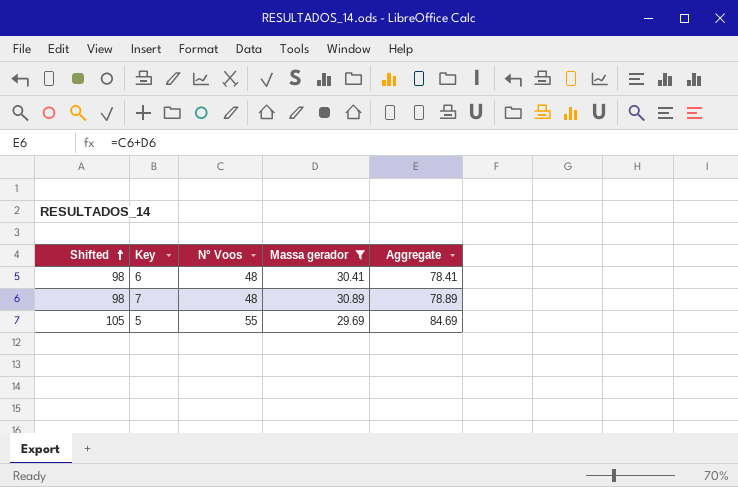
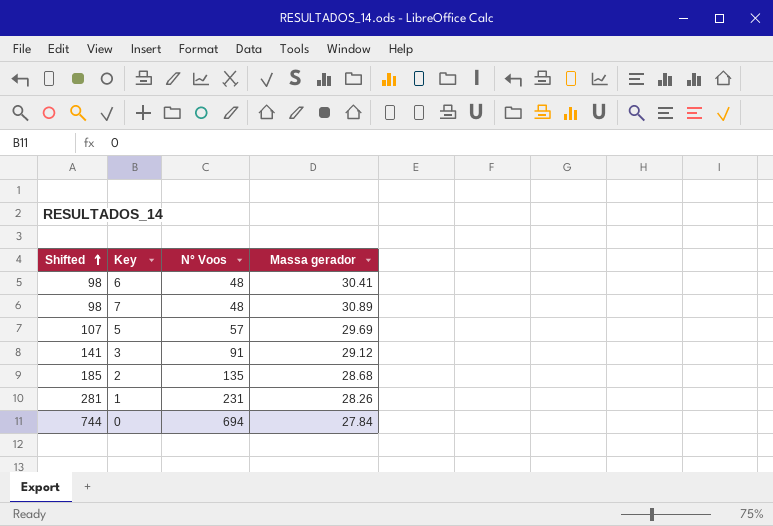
filter: Massa gerador >= 29.69 -> none
column Aggregate | formula: [N° Voos] + [Massa gerador] -> none
5 | Shifted: 105 -> 107
5 | N° Voos: 55 -> 57

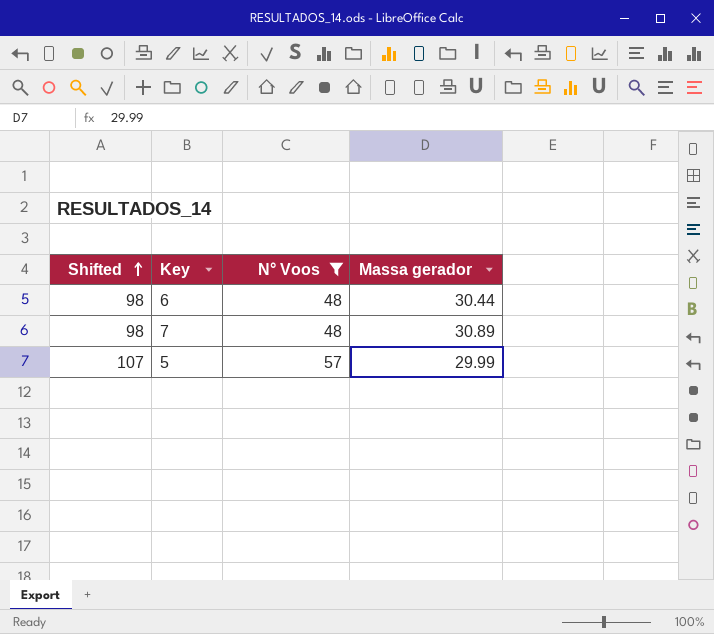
filter: none -> N° Voos <= 57
6 | Massa gerador: 30.41 -> 30.44
5 | Massa gerador: 29.69 -> 29.99

